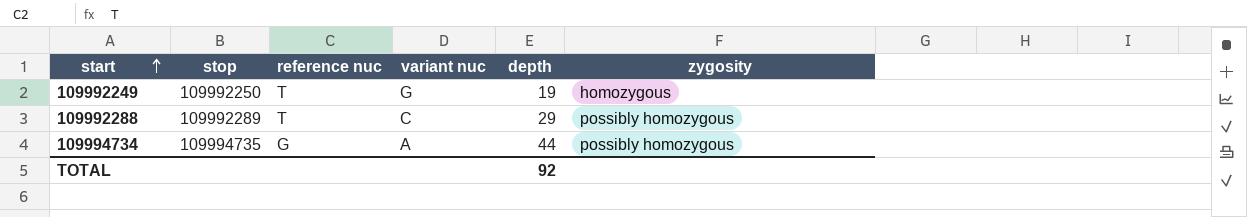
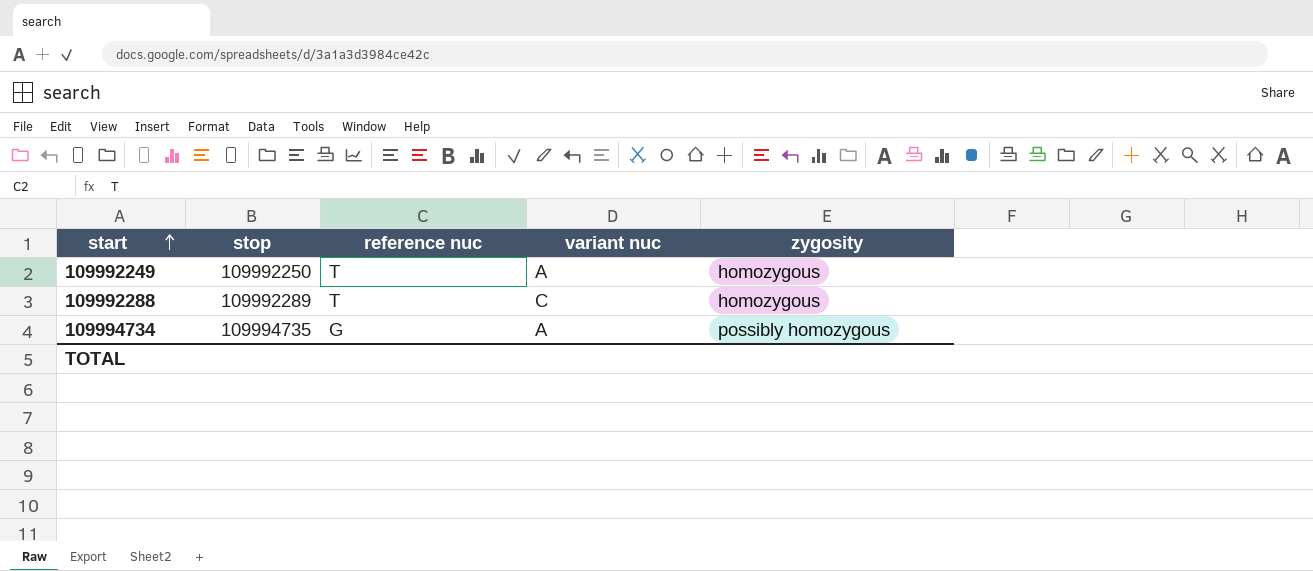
column depth | position: 5 -> none
109992249 | variant nuc: G -> A
109992288 | zygosity: possibly homozygous -> homozygous

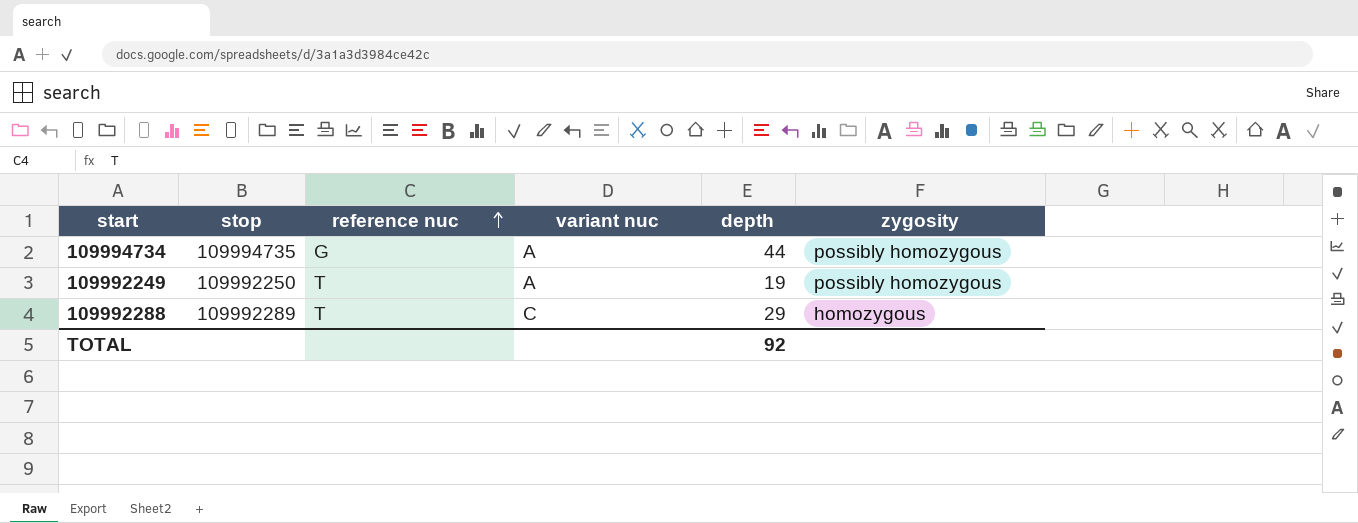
row order: start ascending -> reference nuc ascending
column depth | position: none -> 5
109992249 | zygosity: homozygous -> possibly homozygous

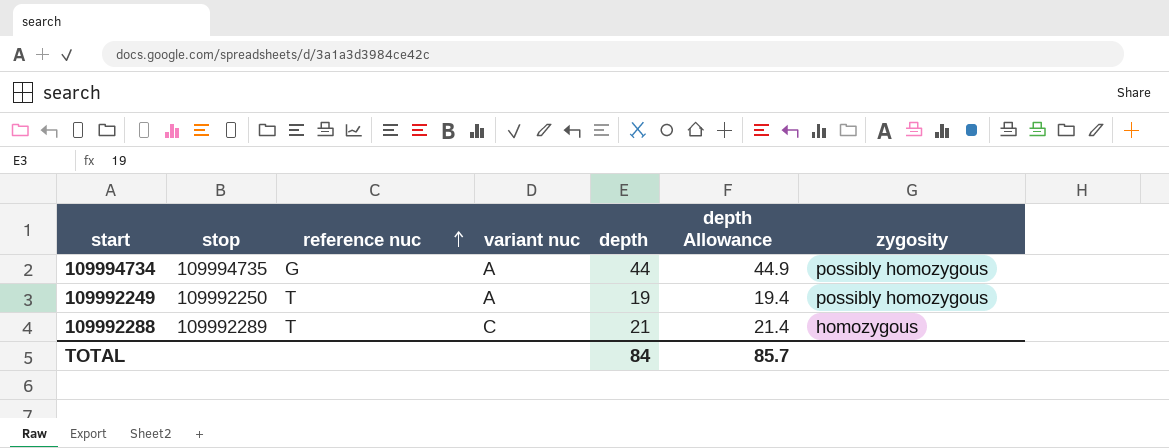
column depth Allowance | formula: none -> [depth] * 1.02
109992288 | depth: 29 -> 21
TOTAL | depth: 92 -> 84

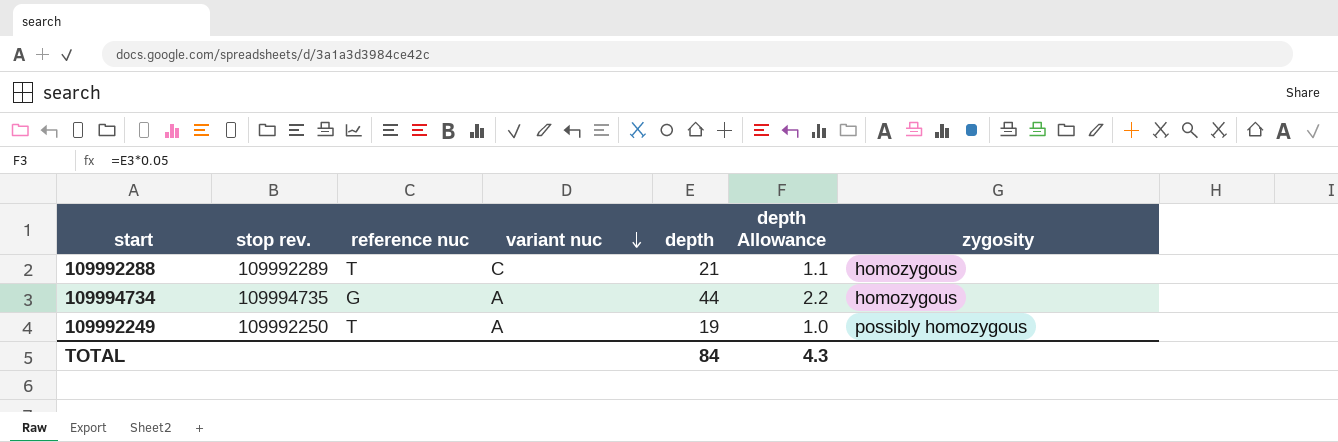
row order: reference nuc ascending -> variant nuc descending
column name: stop -> stop rev.
column depth Allowance | formula: [depth] * 1.02 -> [depth] * 0.05
109994734 | zygosity: possibly homozygous -> homozygous
TOTAL | depth Allowance: 85.7 -> 4.3

